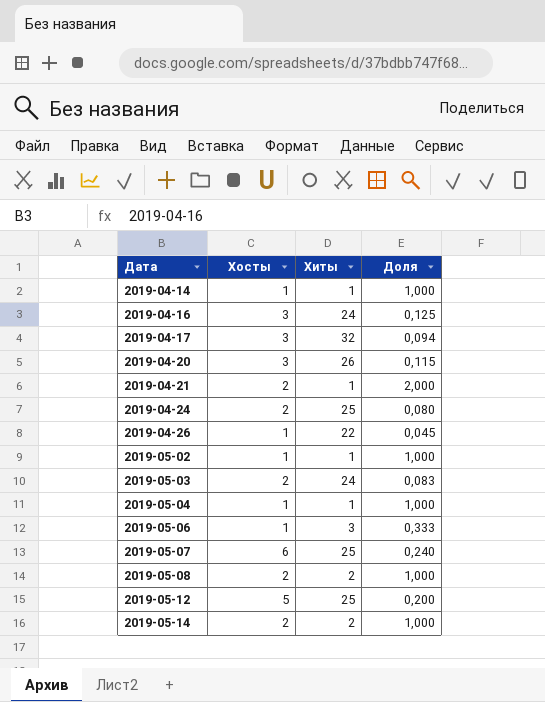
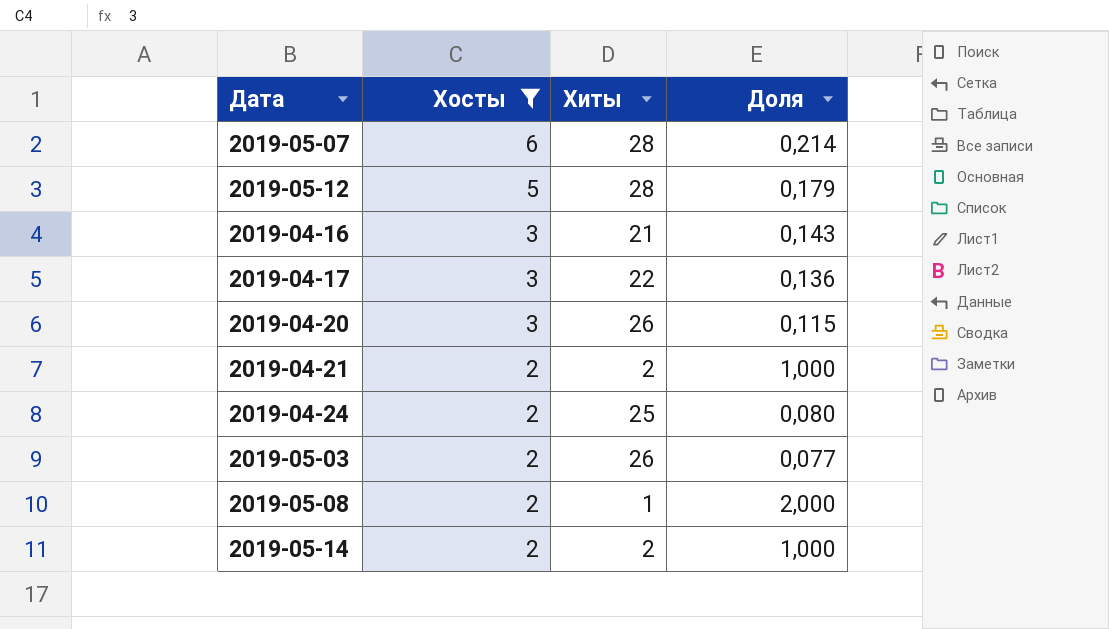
filter: none -> Хосты != 1
row order: Дата ascending -> Хосты descending
2019-05-07 | Хиты: 25 -> 28
2019-05-07 | Доля: 0,240 -> 0,214
2019-05-12 | Хиты: 25 -> 28
2019-05-12 | Доля: 0,200 -> 0,179
2019-04-16 | Хиты: 24 -> 21
2019-04-16 | Доля: 0,125 -> 0,143
2019-04-17 | Хиты: 32 -> 22
2019-04-17 | Доля: 0,094 -> 0,136
2019-04-21 | Хиты: 1 -> 2
2019-04-21 | Доля: 2,000 -> 1,000
2019-05-03 | Хиты: 24 -> 26
2019-05-03 | Доля: 0,083 -> 0,077
2019-05-08 | Хиты: 2 -> 1
2019-05-08 | Доля: 1,000 -> 2,000

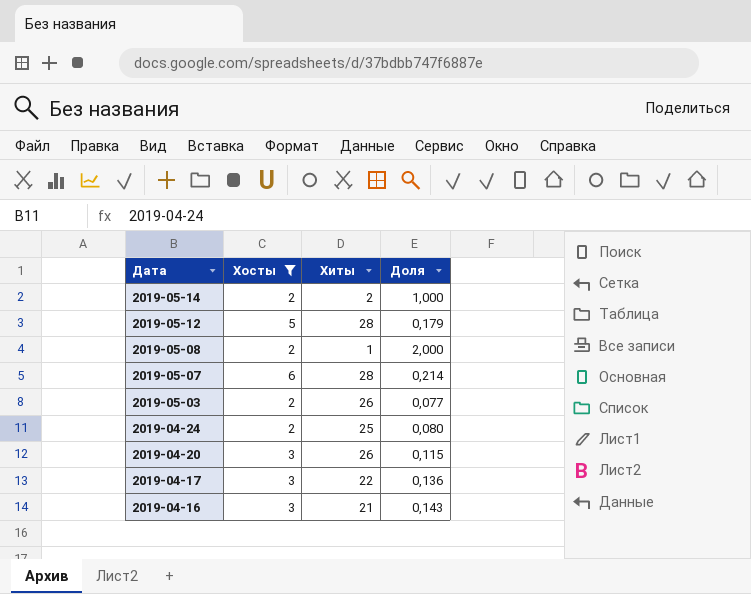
row order: Хосты descending -> Дата descending
row 2019-04-21: 2 | 2 | 1,000 -> none

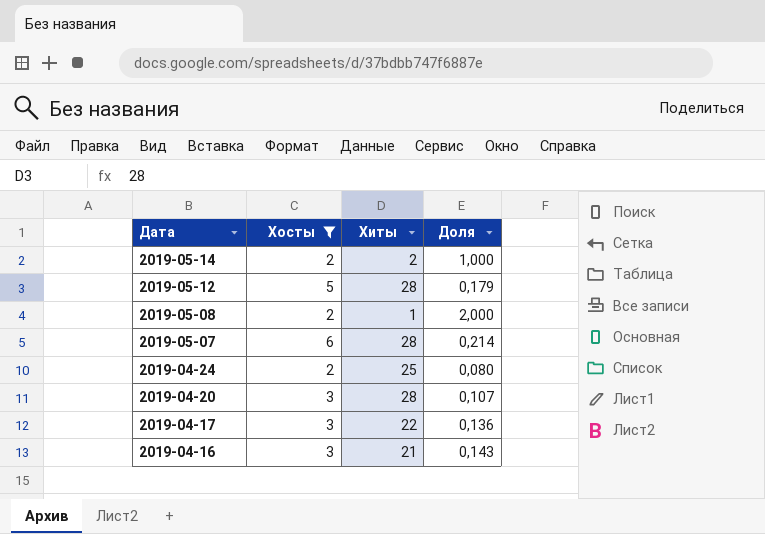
row 2019-05-03: 2 | 26 | 0,077 -> none
2019-04-20 | Хиты: 26 -> 28
2019-04-20 | Доля: 0,115 -> 0,107

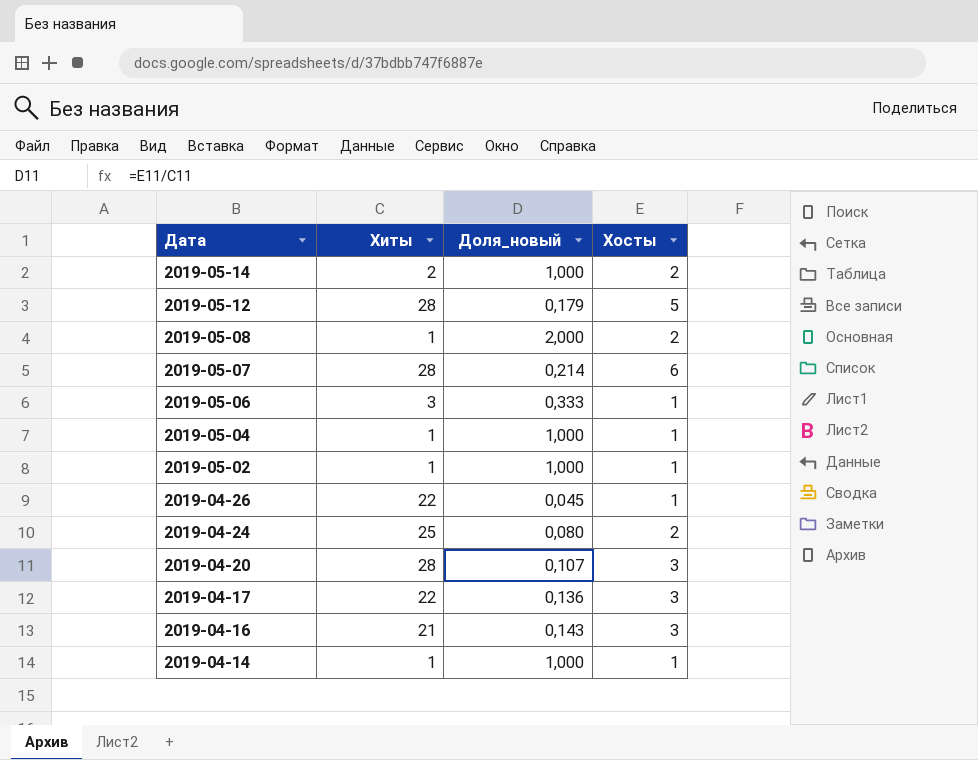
filter: Хосты != 1 -> none
column name: Доля -> Доля_новый
column Хосты | position: 2 -> 4

